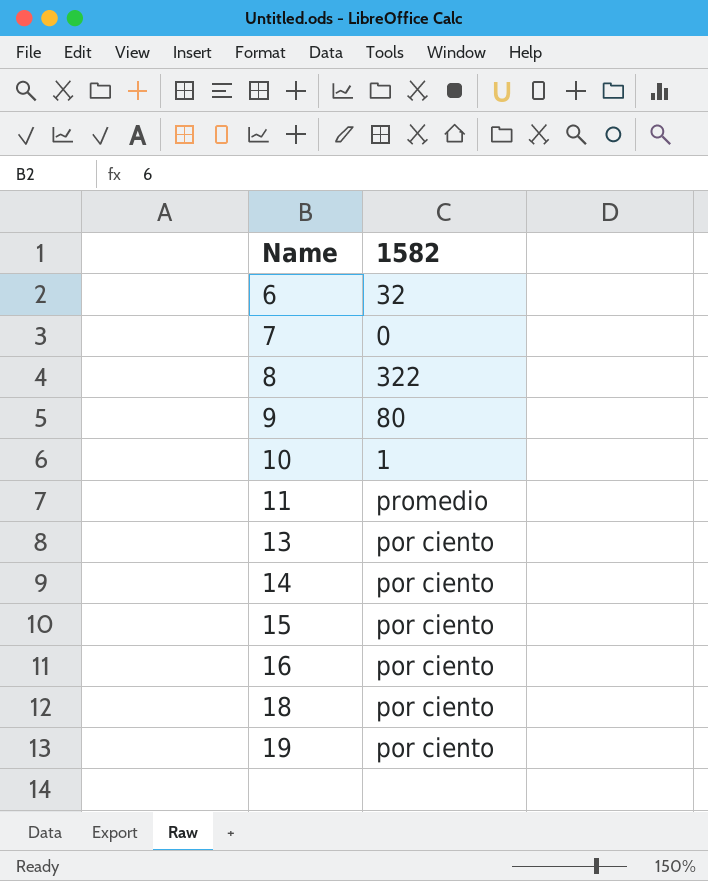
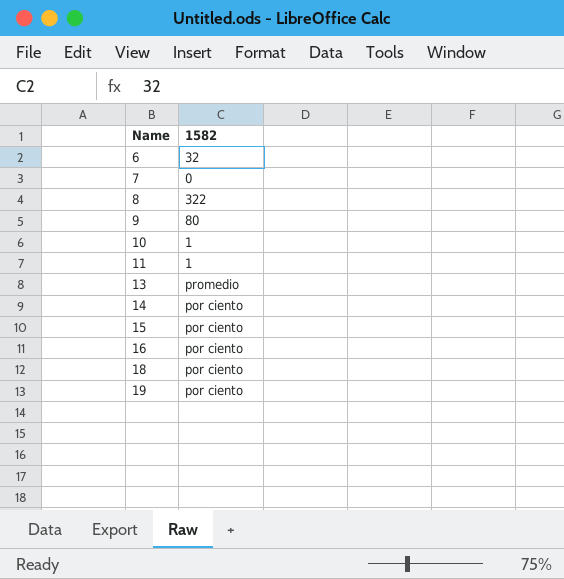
11 | 1582: promedio -> 1
13 | 1582: por ciento -> promedio

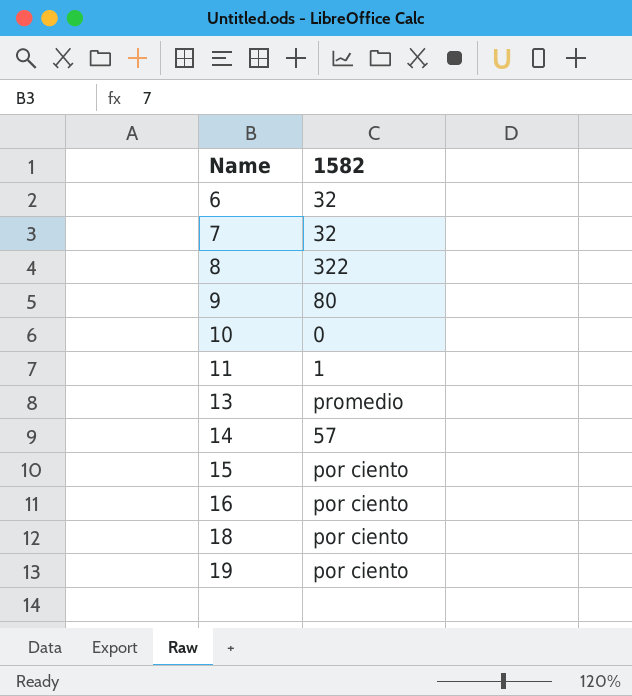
7 | 1582: 0 -> 32
10 | 1582: 1 -> 0
14 | 1582: por ciento -> 57

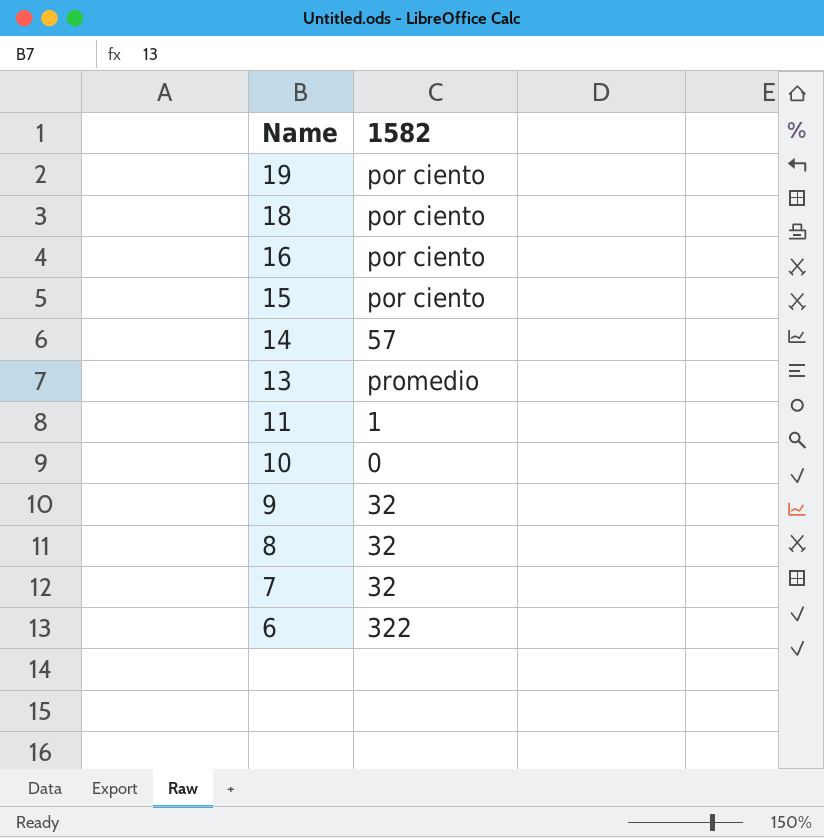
row order: Name ascending -> Name descending
9 | 1582: 80 -> 32
8 | 1582: 322 -> 32
6 | 1582: 32 -> 322

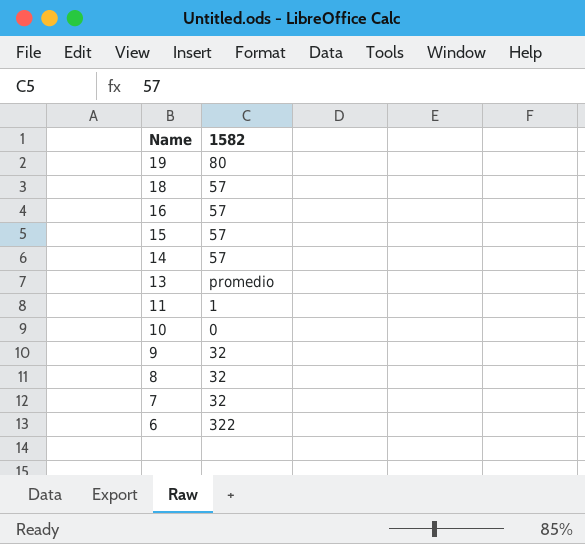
19 | 1582: por ciento -> 80
18 | 1582: por ciento -> 57
16 | 1582: por ciento -> 57
15 | 1582: por ciento -> 57

